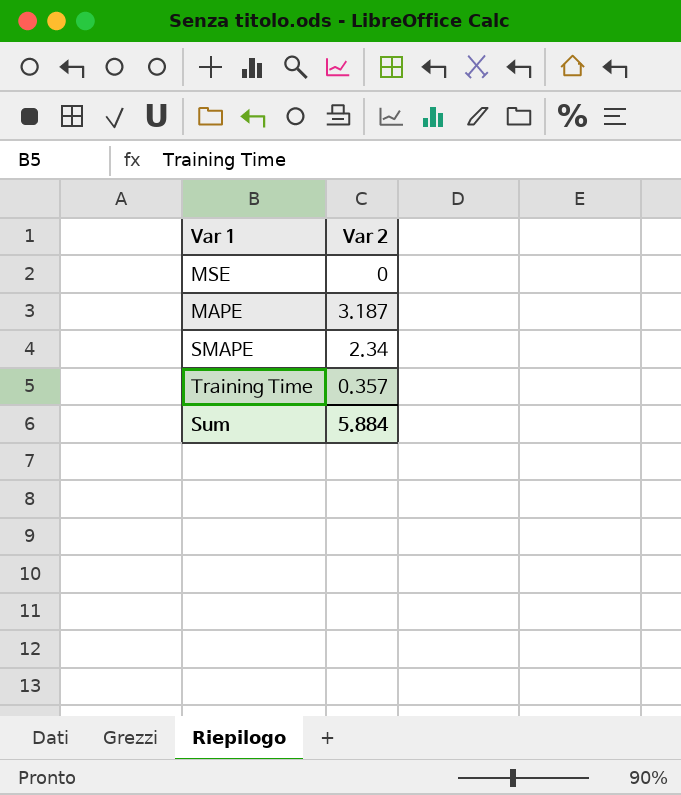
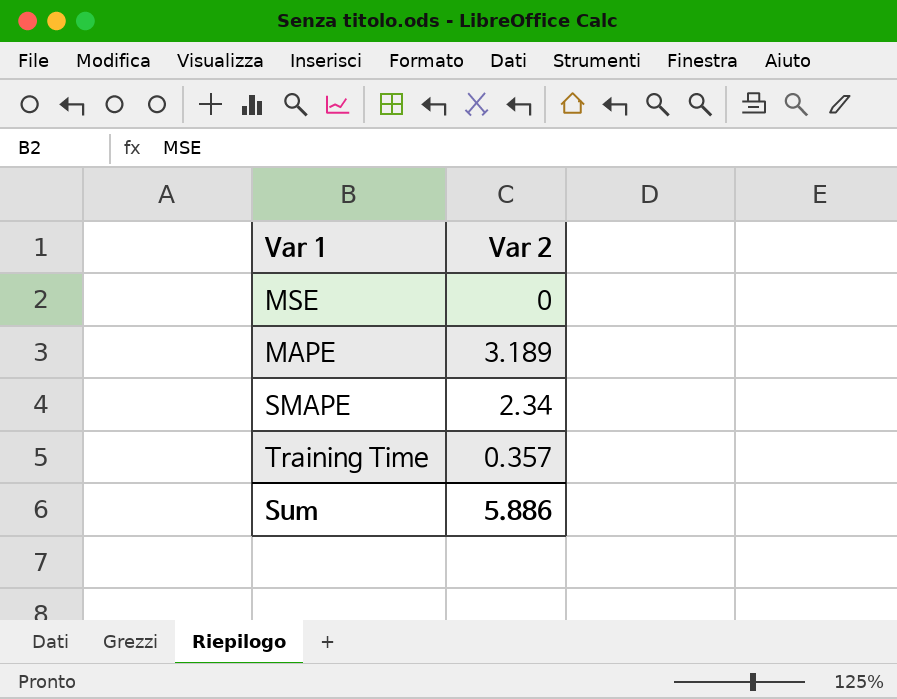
MAPE | Var 2: 3.187 -> 3.189
Sum | Var 2: 5.884 -> 5.886

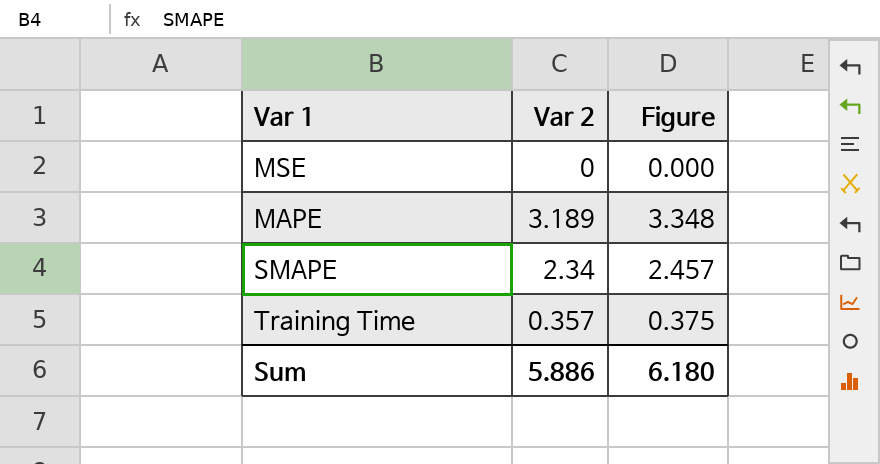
column Figure | formula: none -> [Var 2] * 1.05

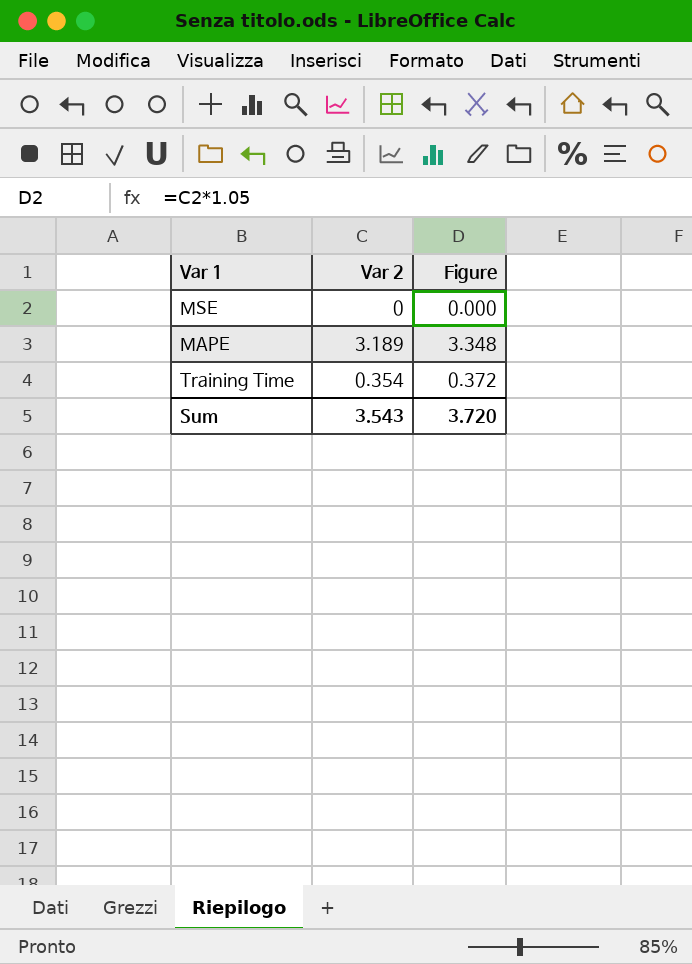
row SMAPE: 2.34 | 2.457 -> none
Training Time | Var 2: 0.357 -> 0.354
Training Time | Figure: 0.375 -> 0.372
Sum | Var 2: 5.886 -> 3.543
Sum | Figure: 6.180 -> 3.720

